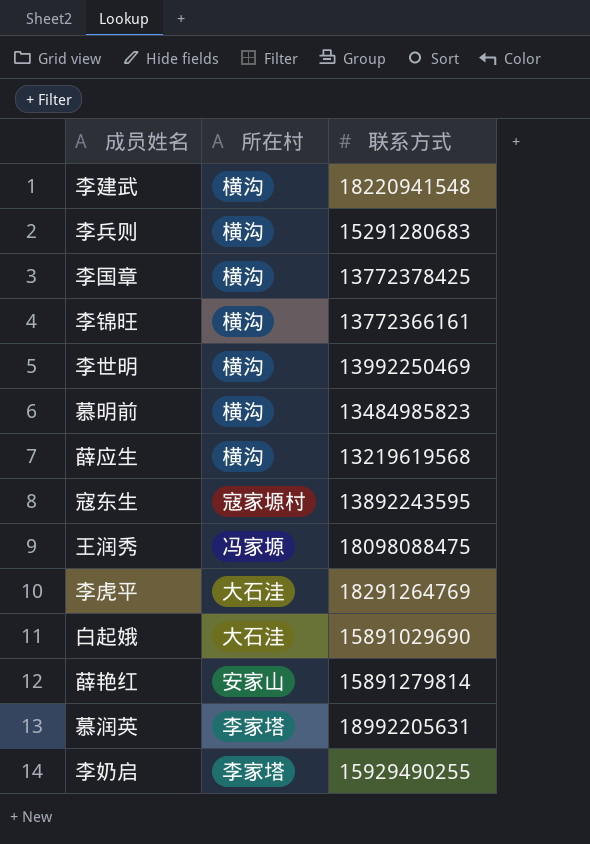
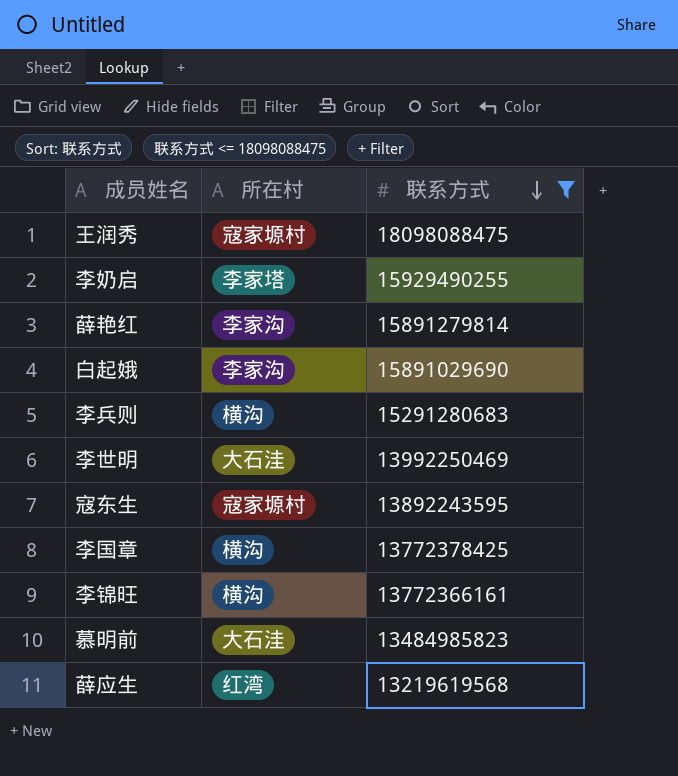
filter: none -> 联系方式 <= 18098088475
row order: none -> 联系方式 descending
王润秀 | 所在村: 冯家塬 -> 寇家塬村
薛艳红 | 所在村: 安家山 -> 李家沟
白起娥 | 所在村: 大石洼 -> 李家沟
李世明 | 所在村: 横沟 -> 大石洼
慕明前 | 所在村: 横沟 -> 大石洼
薛应生 | 所在村: 横沟 -> 红湾

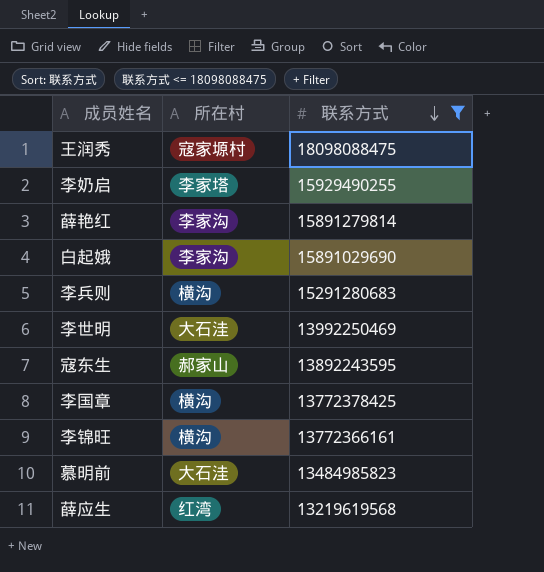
寇东生 | 所在村: 寇家塬村 -> 郝家山

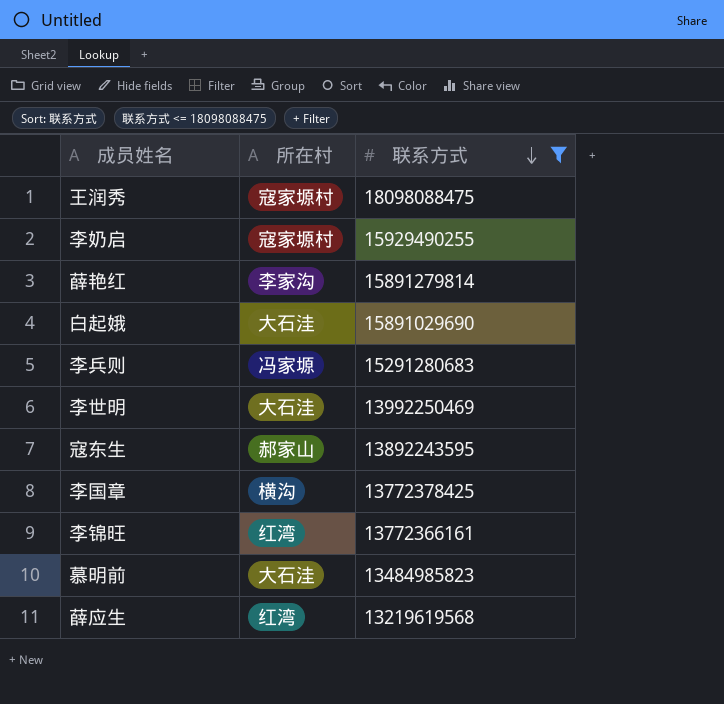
李奶启 | 所在村: 李家塔 -> 寇家塬村
白起娥 | 所在村: 李家沟 -> 大石洼
李兵则 | 所在村: 横沟 -> 冯家塬
李锦旺 | 所在村: 横沟 -> 红湾

